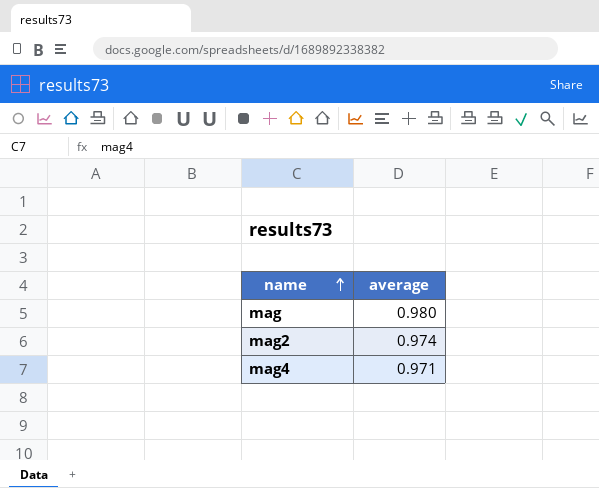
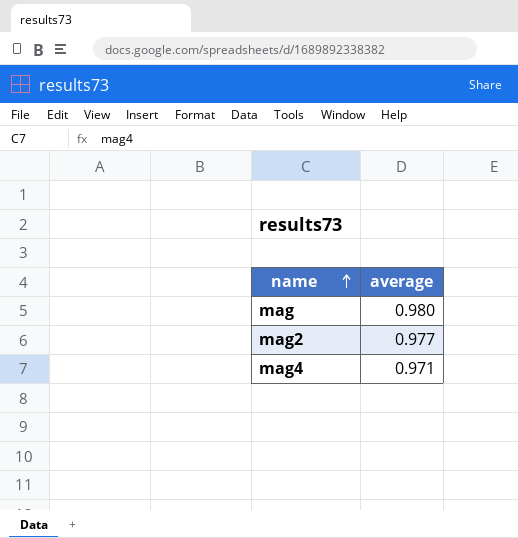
mag2 | average: 0.974 -> 0.977

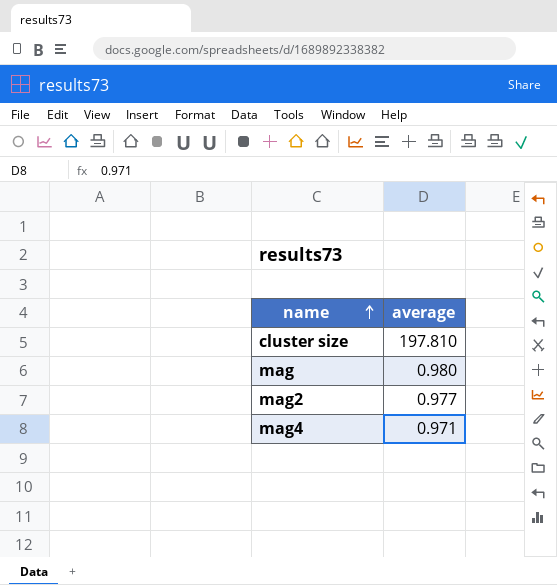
row cluster size: none -> 197.810

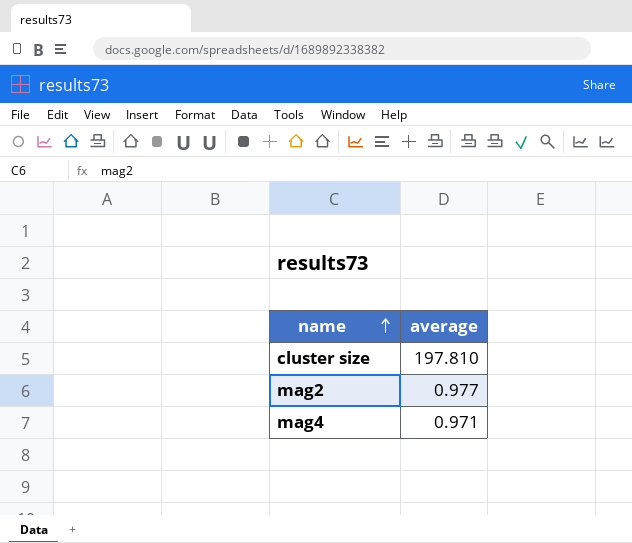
row mag: 0.980 -> none

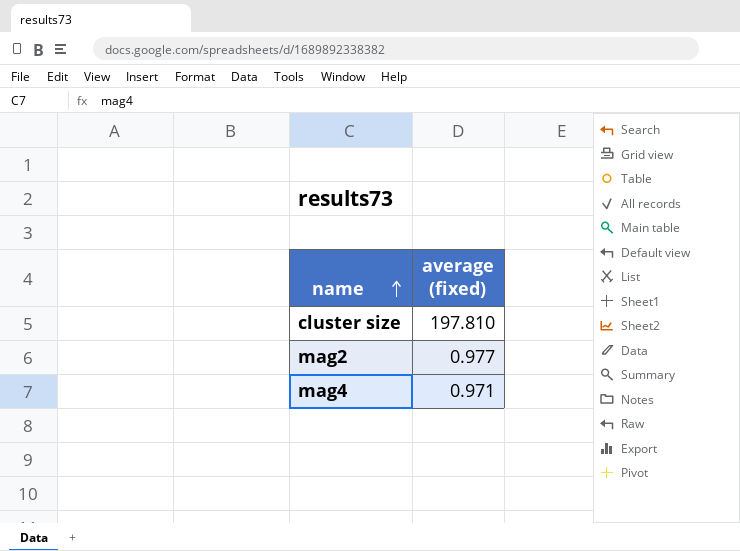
column name: average -> average (fixed)

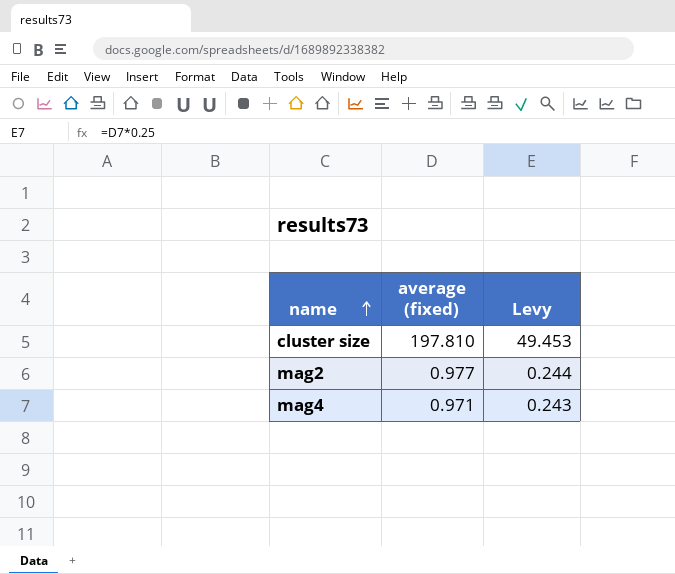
column Levy | formula: none -> [average (fixed)] * 0.25

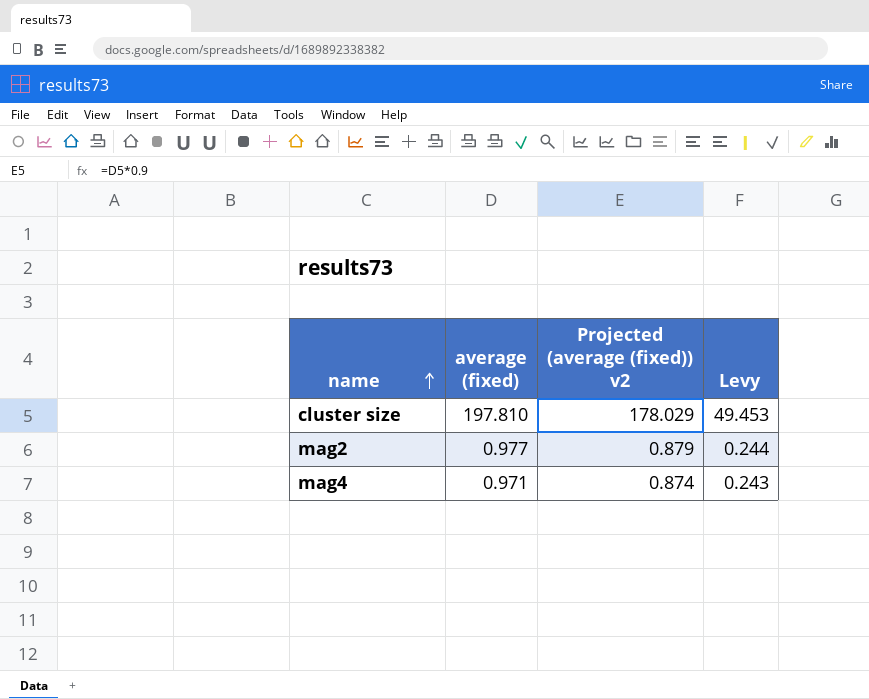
column Projected (average (fixed)) v2 | formula: none -> [average (fixed)] * 0.9

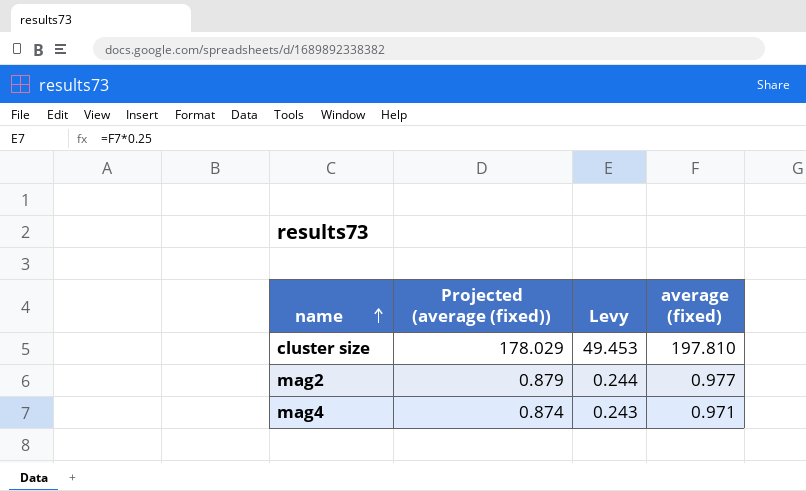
column name: Projected (average (fixed)) v2 -> Projected (average (fixed))
column average (fixed) | position: 2 -> 4

